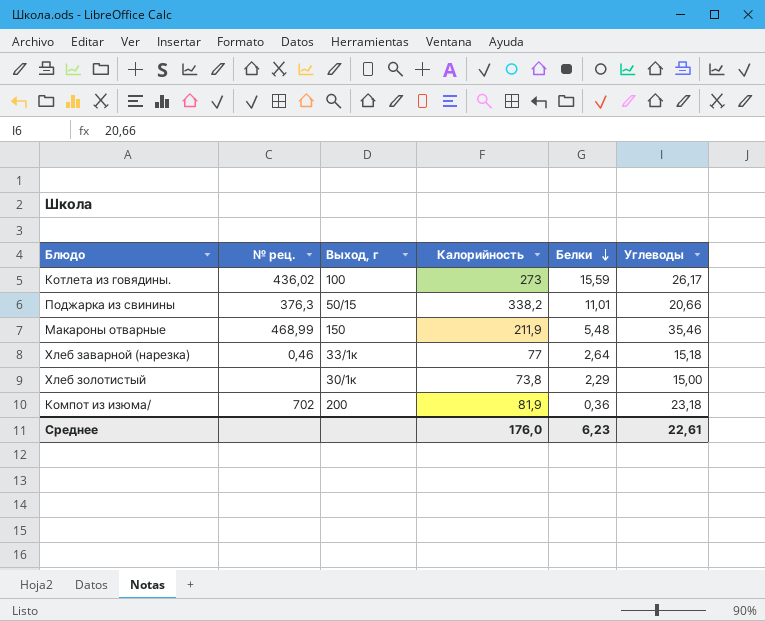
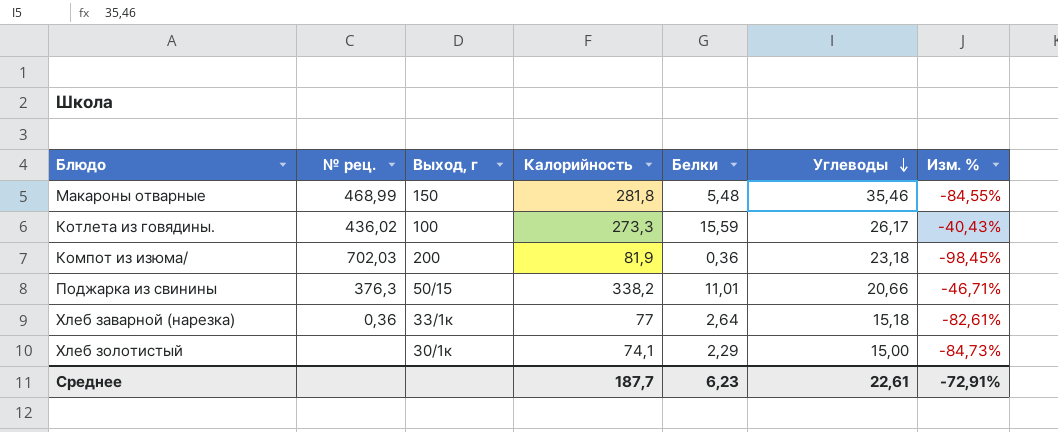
row order: Белки descending -> Углеводы descending
column Изм. % | formula: none -> ([Белки] - [Углеводы]) / [Углеводы]
Макароны отварные | Калорийность: 211,9 -> 281,8
Котлета из говядины. | Калорийность: 273 -> 273,3
Компот из изюма/ | № рец.: 702 -> 702,03
Хлеб заварной (нарезка) | № рец.: 0,46 -> 0,36
Хлеб золотистый | Калорийность: 73,8 -> 74,1
Среднее | Калорийность: 176,0 -> 187,7

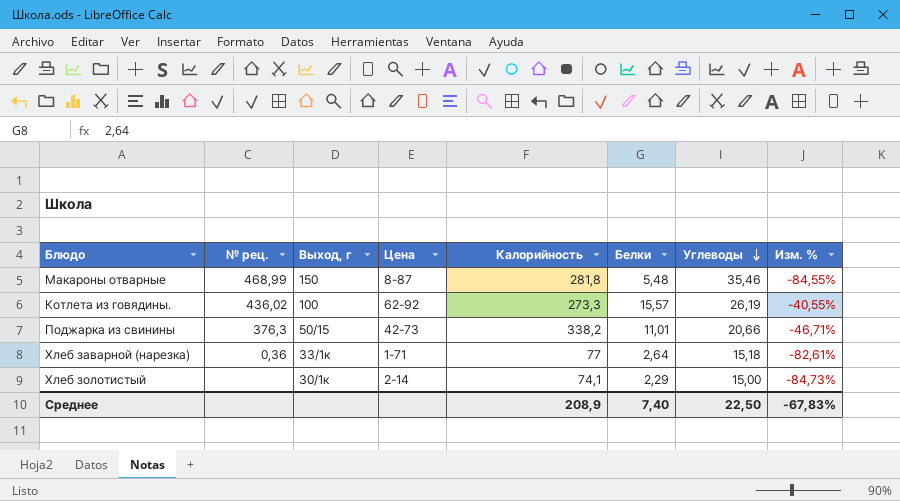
column Цена | position: none -> 4
row Компот из изюма/: 702,03 | 200 | 81,9 | 0,36 | 23,18 | -98,45% -> none
Котлета из говядины. | Белки: 15,59 -> 15,57
Котлета из говядины. | Углеводы: 26,17 -> 26,19
Котлета из говядины. | Изм. %: -40,43% -> -40,55%
Среднее | Калорийность: 187,7 -> 208,9
Среднее | Белки: 6,23 -> 7,40
Среднее | Углеводы: 22,61 -> 22,50
Среднее | Изм. %: -72,91% -> -67,83%

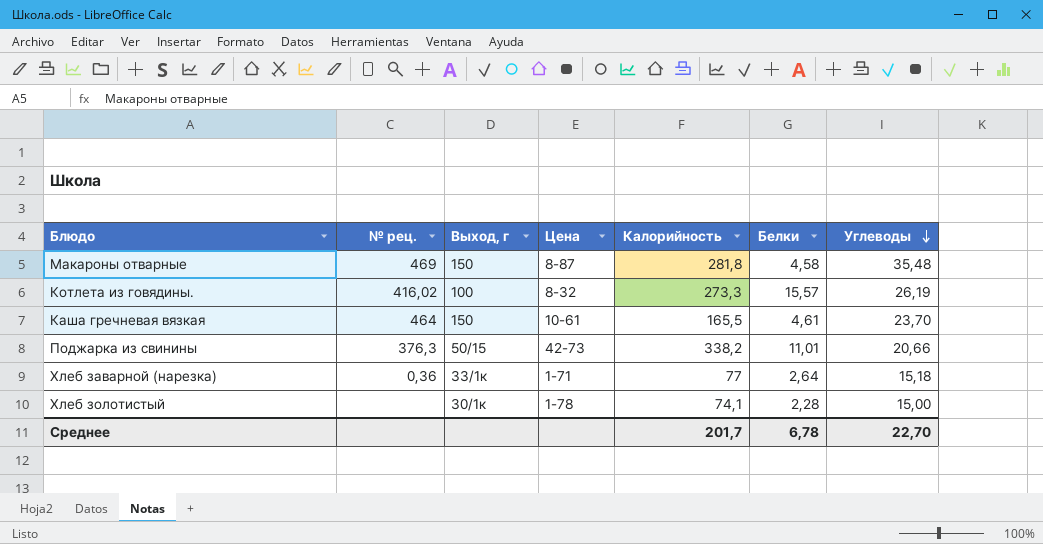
column Изм. % | formula: ([Белки] - [Углеводы]) / [Углеводы] -> none
Макароны отварные | № рец.: 468,99 -> 469
Макароны отварные | Белки: 5,48 -> 4,58
Макароны отварные | Углеводы: 35,46 -> 35,48
Котлета из говядины. | № рец.: 436,02 -> 416,02
Котлета из говядины. | Цена: 62-92 -> 8-32
row Каша гречневая вязкая: none -> 464 | 150 | 10-61 | 165,5 | 4,61 | 23,70
Хлеб золотистый | Цена: 2-14 -> 1-78
Хлеб золотистый | Белки: 2,29 -> 2,28
Среднее | Калорийность: 208,9 -> 201,7
Среднее | Белки: 7,40 -> 6,78
Среднее | Углеводы: 22,50 -> 22,70

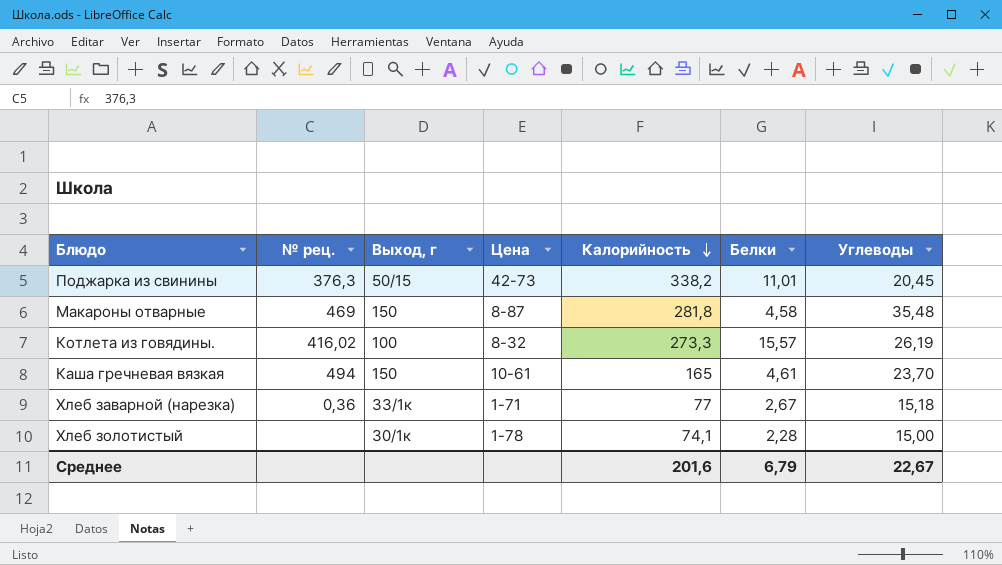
row order: Углеводы descending -> Калорийность descending
Поджарка из свинины | Углеводы: 20,66 -> 20,45
Каша гречневая вязкая | № рец.: 464 -> 494
Каша гречневая вязкая | Калорийность: 165,5 -> 165
Хлеб заварной (нарезка) | Белки: 2,64 -> 2,67
Среднее | Калорийность: 201,7 -> 201,6
Среднее | Белки: 6,78 -> 6,79
Среднее | Углеводы: 22,70 -> 22,67

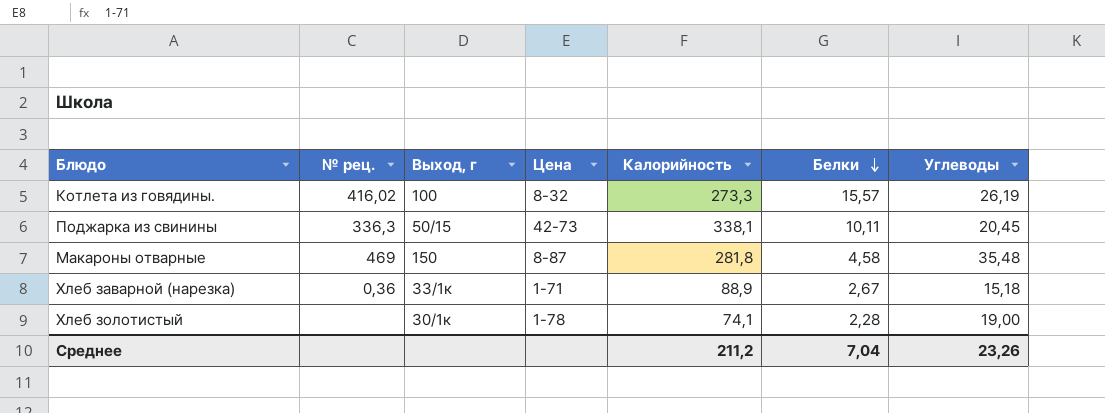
row order: Калорийность descending -> Белки descending
row Каша гречневая вязкая: 494 | 150 | 10-61 | 165 | 4,61 | 23,70 -> none
Поджарка из свинины | № рец.: 376,3 -> 336,3
Поджарка из свинины | Калорийность: 338,2 -> 338,1
Поджарка из свинины | Белки: 11,01 -> 10,11
Хлеб заварной (нарезка) | Калорийность: 77 -> 88,9
Хлеб золотистый | Углеводы: 15,00 -> 19,00
Среднее | Калорийность: 201,6 -> 211,2
Среднее | Белки: 6,79 -> 7,04
Среднее | Углеводы: 22,67 -> 23,26

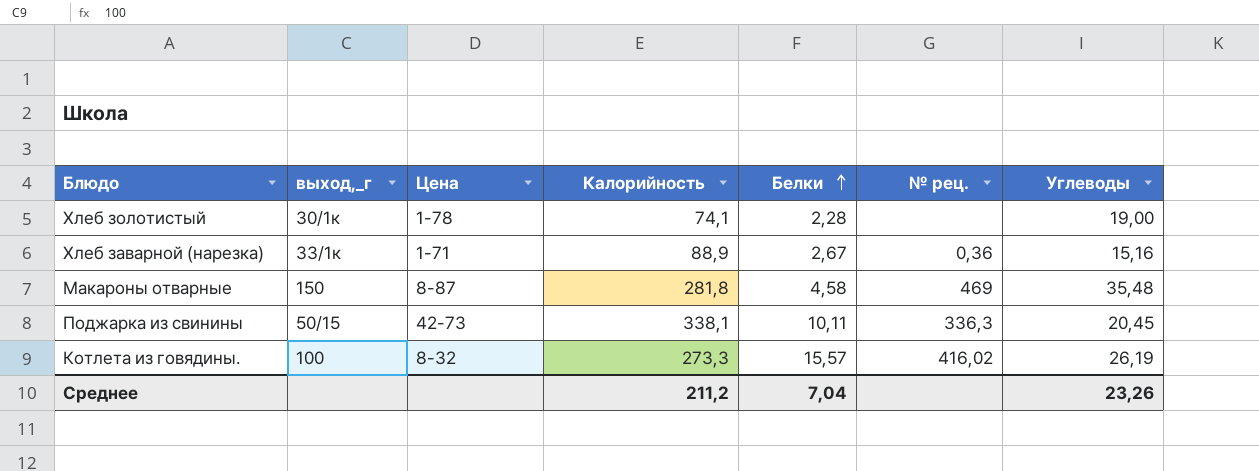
row order: Белки descending -> Белки ascending
column name: Выход, г -> выход,_г
column № рец. | position: 2 -> 6
Хлеб заварной (нарезка) | Углеводы: 15,18 -> 15,16

